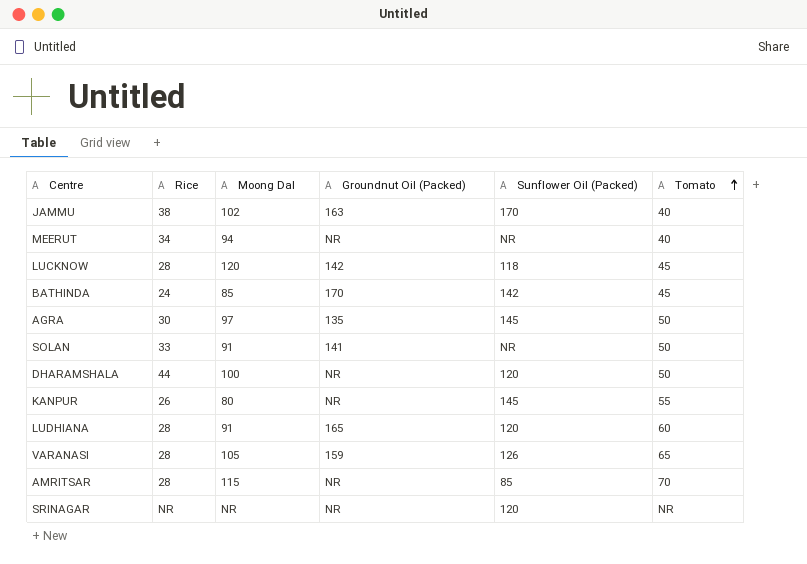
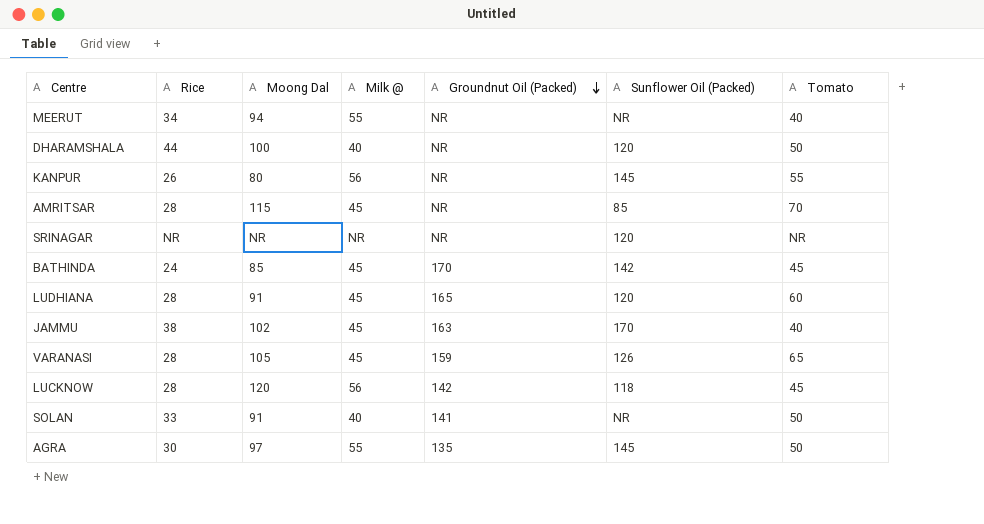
row order: Tomato ascending -> Groundnut Oil (Packed) descending
column Milk @ | position: none -> 4

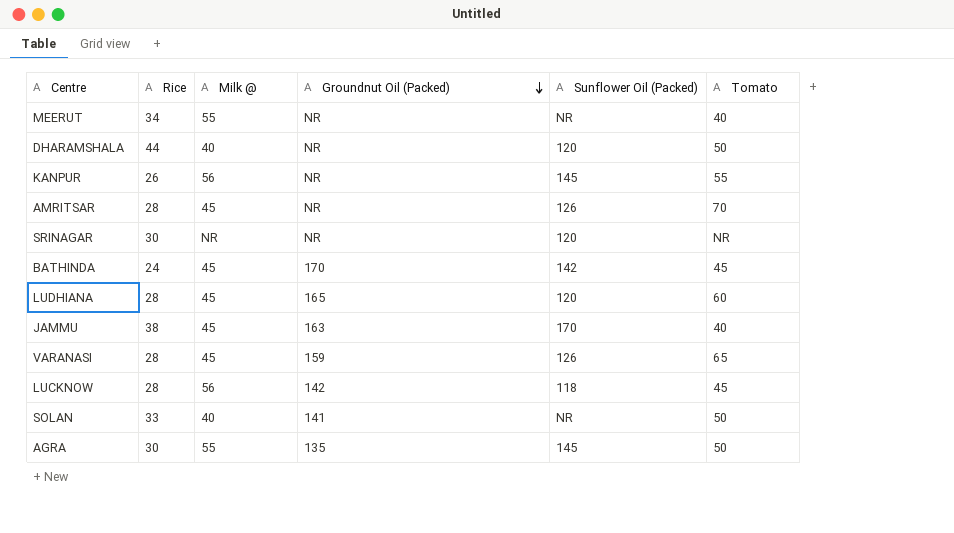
column Moong Dal | position: 3 -> none
AMRITSAR | Sunflower Oil (Packed): 85 -> 126
SRINAGAR | Rice: NR -> 30

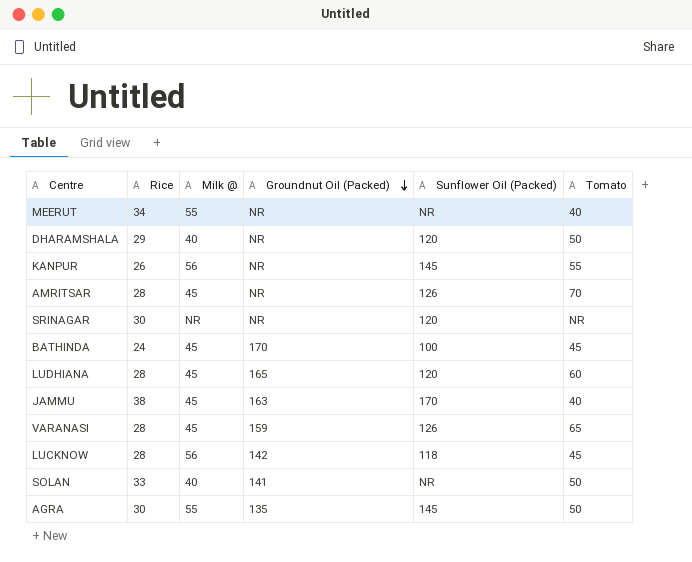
DHARAMSHALA | Rice: 44 -> 29
BATHINDA | Sunflower Oil (Packed): 142 -> 100

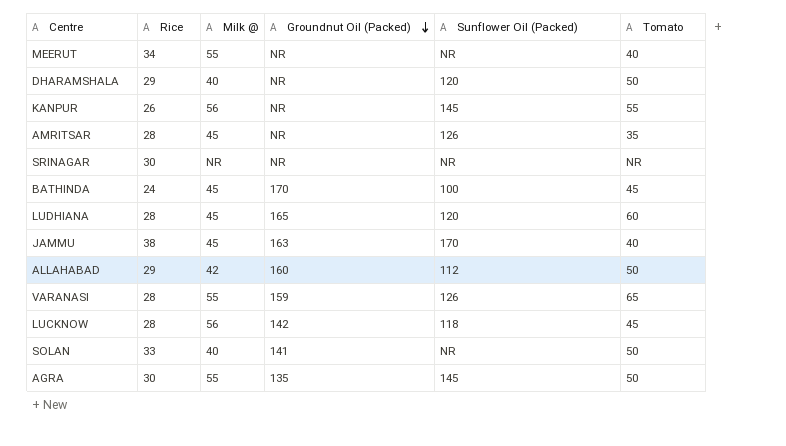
AMRITSAR | Tomato: 70 -> 35
SRINAGAR | Sunflower Oil (Packed): 120 -> NR
row ALLAHABAD: none -> 29 | 42 | 160 | 112 | 50
VARANASI | Milk @: 45 -> 55

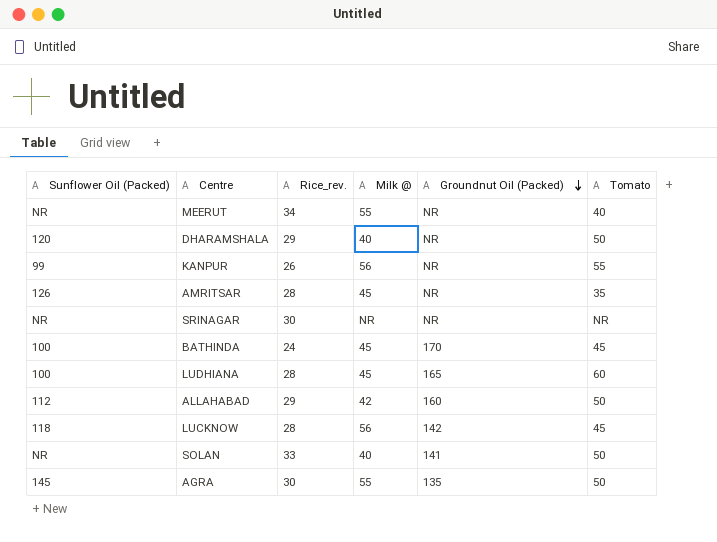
column Sunflower Oil (Packed) | position: 5 -> 1
column name: Rice -> Rice_rev.
row JAMMU: 38 | 45 | 163 | 170 | 40 -> none
row VARANASI: 28 | 55 | 159 | 126 | 65 -> none
KANPUR | Sunflower Oil (Packed): 145 -> 99
LUDHIANA | Sunflower Oil (Packed): 120 -> 100

